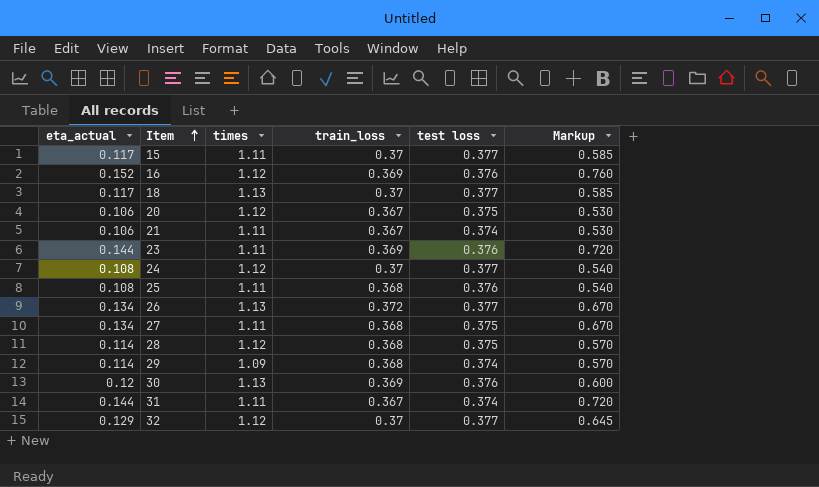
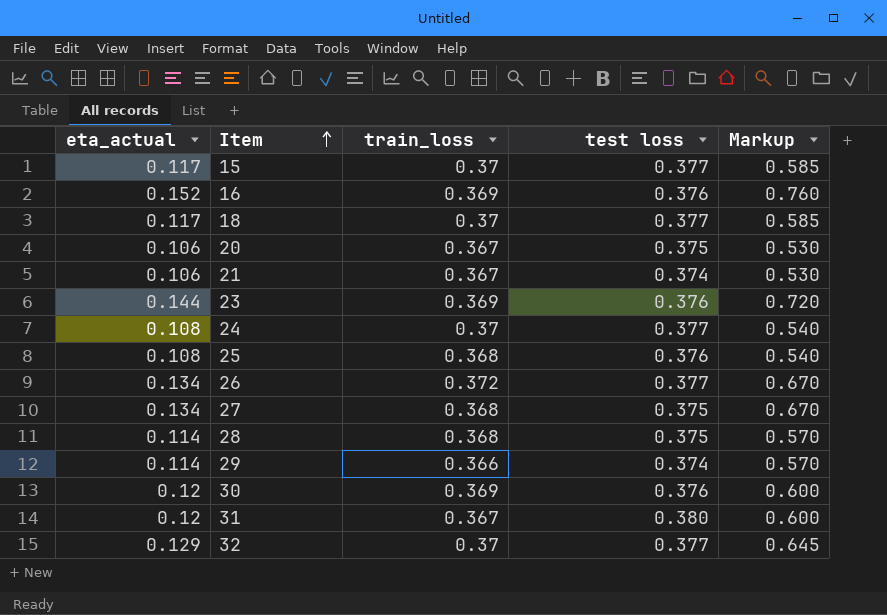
column times | position: 3 -> none
29 | train_loss: 0.368 -> 0.366
31 | eta_actual: 0.144 -> 0.12
31 | test loss: 0.374 -> 0.380
31 | Markup: 0.720 -> 0.600

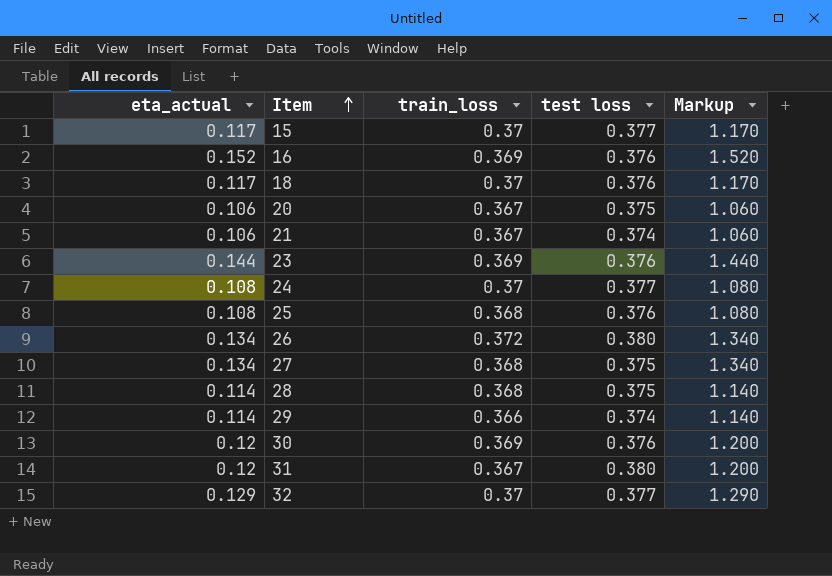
column Markup | formula: [eta_actual] * 5 -> [eta_actual] * 10
18 | test loss: 0.377 -> 0.376
26 | test loss: 0.377 -> 0.380

